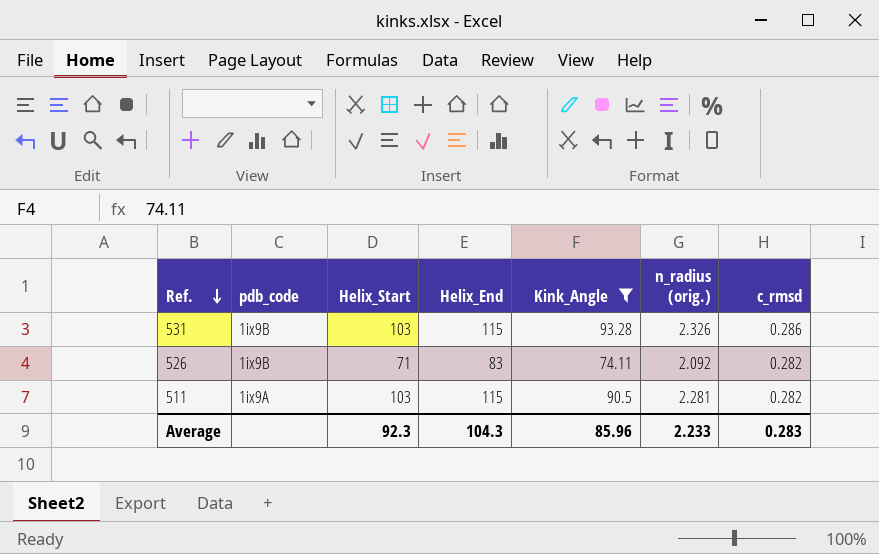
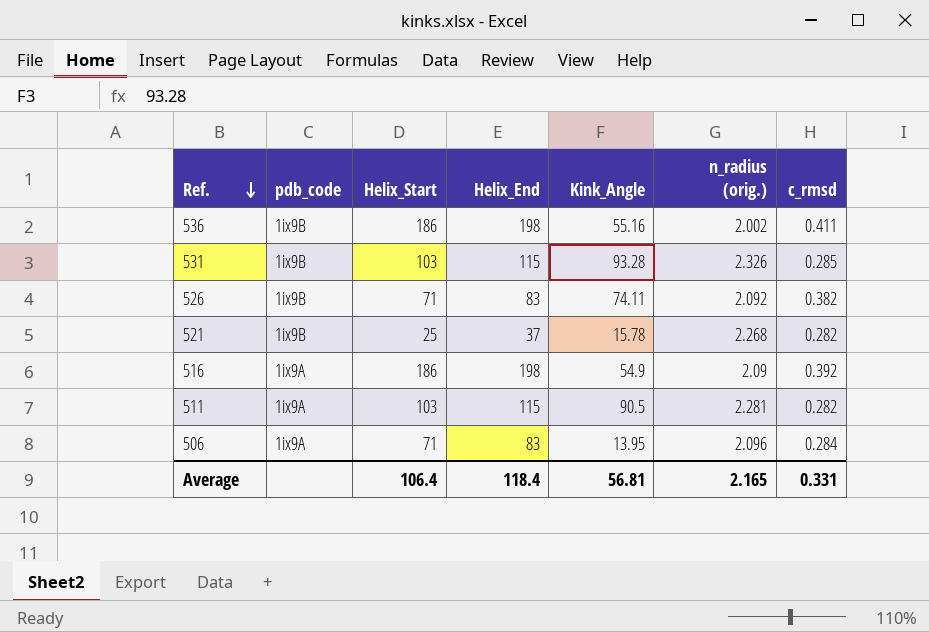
filter: Kink_Angle >= 74.11 -> none
531 | c_rmsd: 0.286 -> 0.285
526 | c_rmsd: 0.282 -> 0.382
Average | Helix_Start: 92.3 -> 106.4
Average | Helix_End: 104.3 -> 118.4
Average | Kink_Angle: 85.96 -> 56.81
Average | n_radius (orig.): 2.233 -> 2.165
Average | c_rmsd: 0.283 -> 0.331

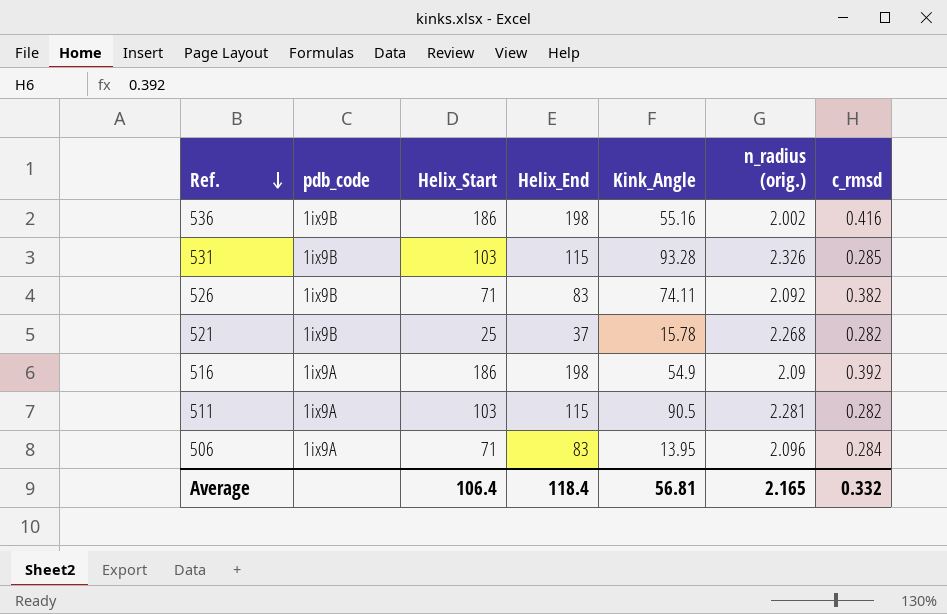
536 | c_rmsd: 0.411 -> 0.416
Average | c_rmsd: 0.331 -> 0.332

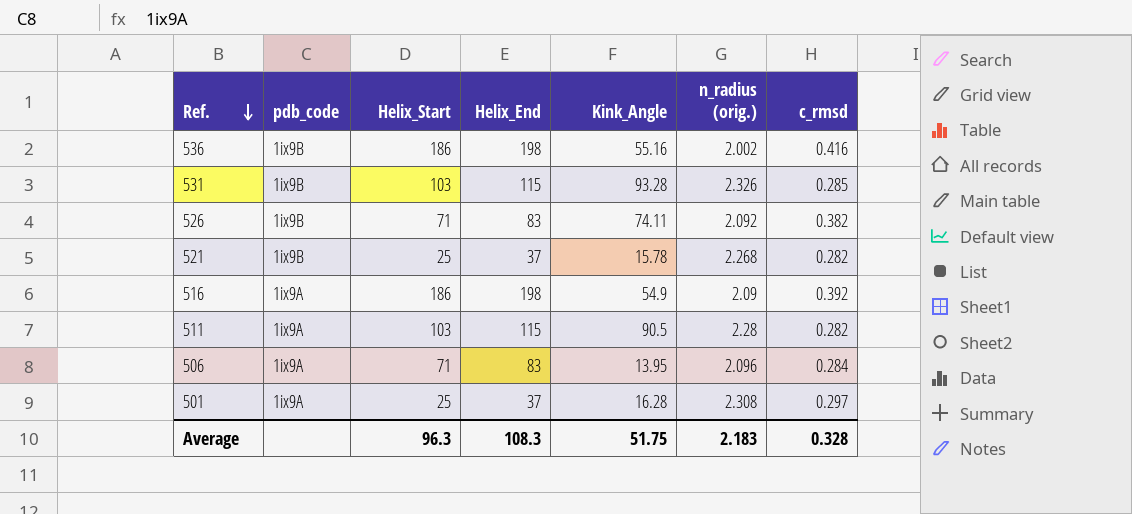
511 | n_radius (orig.): 2.281 -> 2.28
row 501: none -> 1ix9A | 25 | 37 | 16.28 | 2.308 | 0.297
Average | Helix_Start: 106.4 -> 96.3
Average | Helix_End: 118.4 -> 108.3
Average | Kink_Angle: 56.81 -> 51.75
Average | n_radius (orig.): 2.165 -> 2.183
Average | c_rmsd: 0.332 -> 0.328

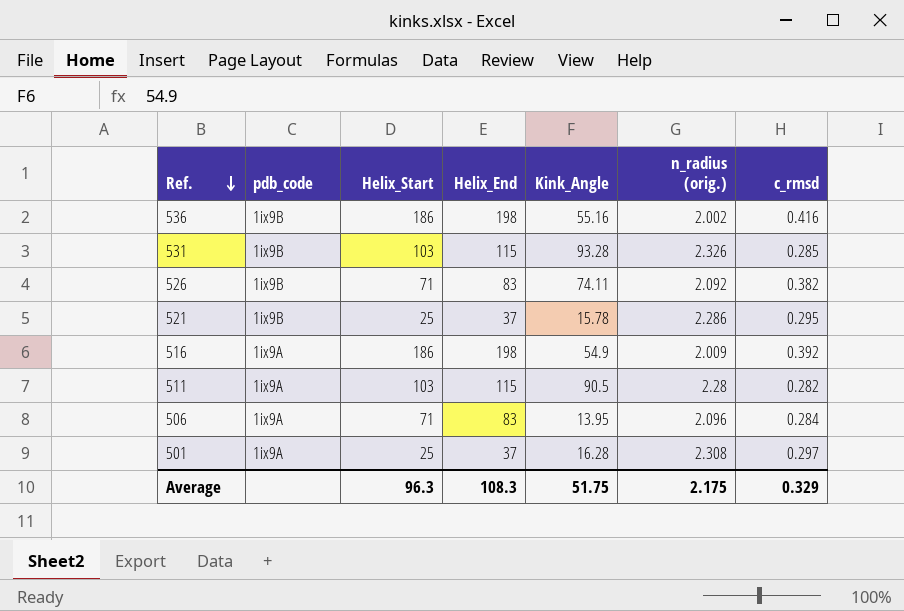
521 | n_radius (orig.): 2.268 -> 2.286
521 | c_rmsd: 0.282 -> 0.295
516 | n_radius (orig.): 2.09 -> 2.009
Average | n_radius (orig.): 2.183 -> 2.175
Average | c_rmsd: 0.328 -> 0.329

